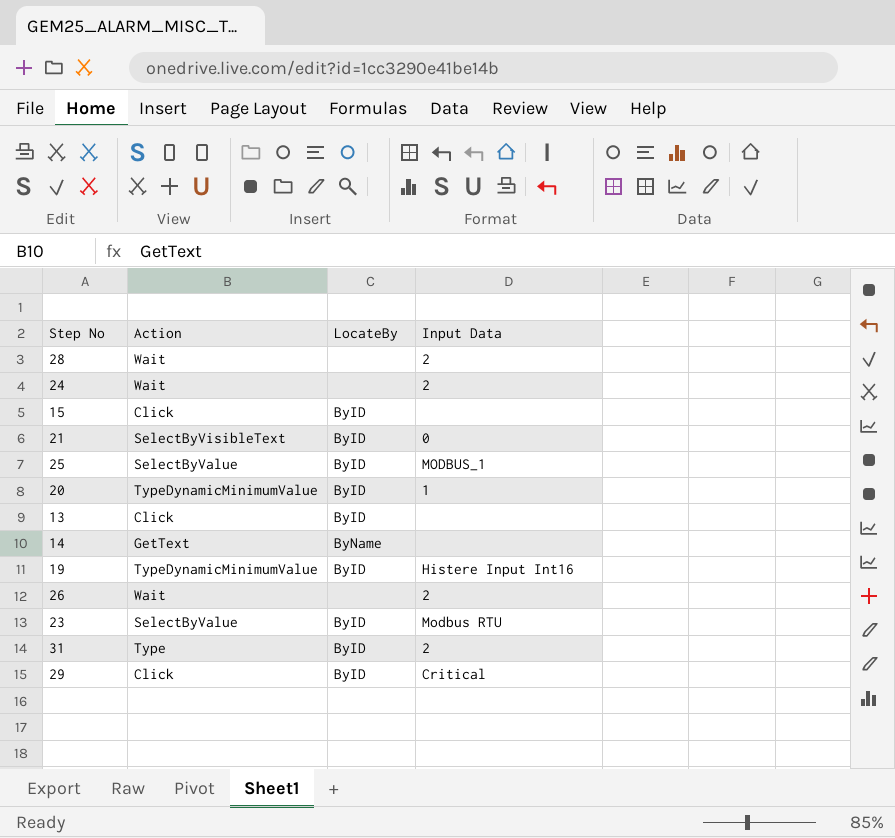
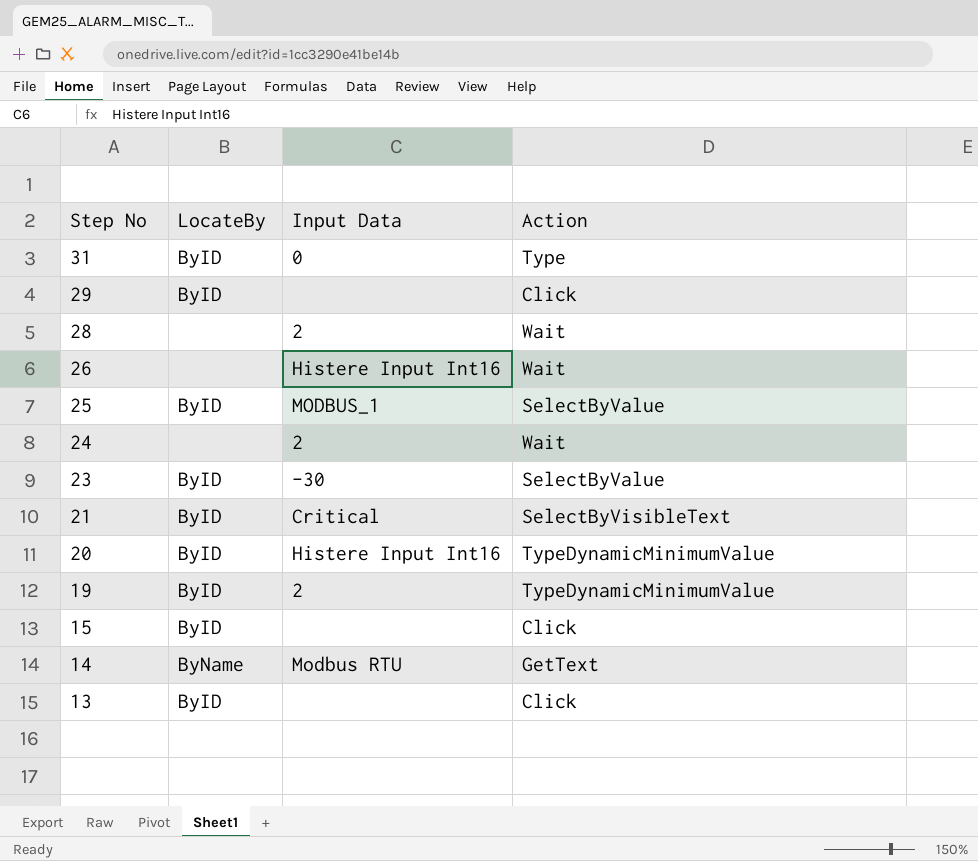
row order: none -> Step No descending
column Action | position: 2 -> 4
31 | Input Data: 2 -> 0
29 | Input Data: Critical -> none
26 | Input Data: 2 -> Histere Input Int16
23 | Input Data: Modbus RTU -> -30
21 | Input Data: 0 -> Critical
20 | Input Data: 1 -> Histere Input Int16
19 | Input Data: Histere Input Int16 -> 2
14 | Input Data: none -> Modbus RTU

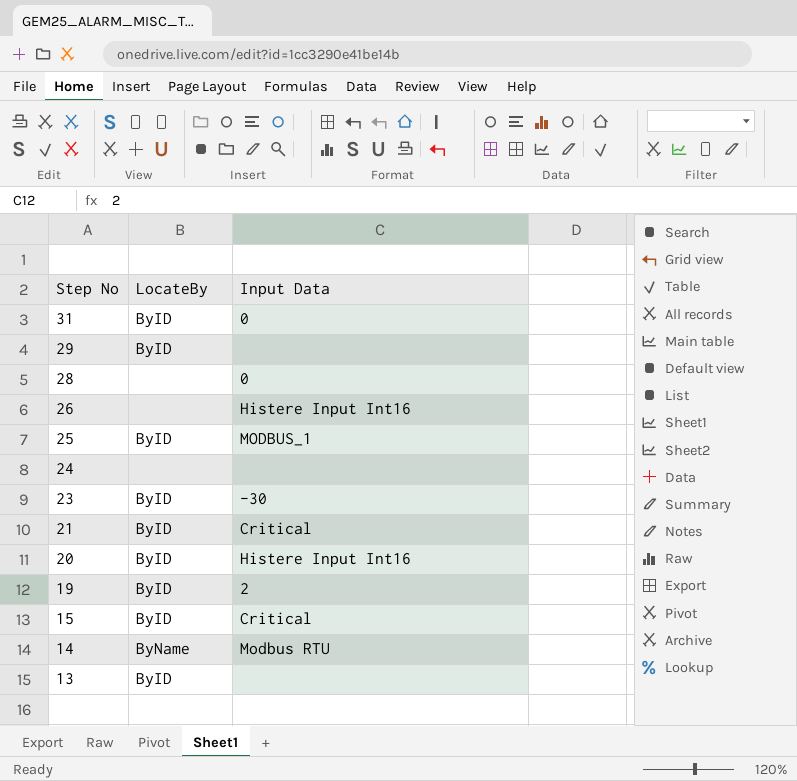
column Action | position: 4 -> none
28 | Input Data: 2 -> 0
24 | Input Data: 2 -> none
15 | Input Data: none -> Critical

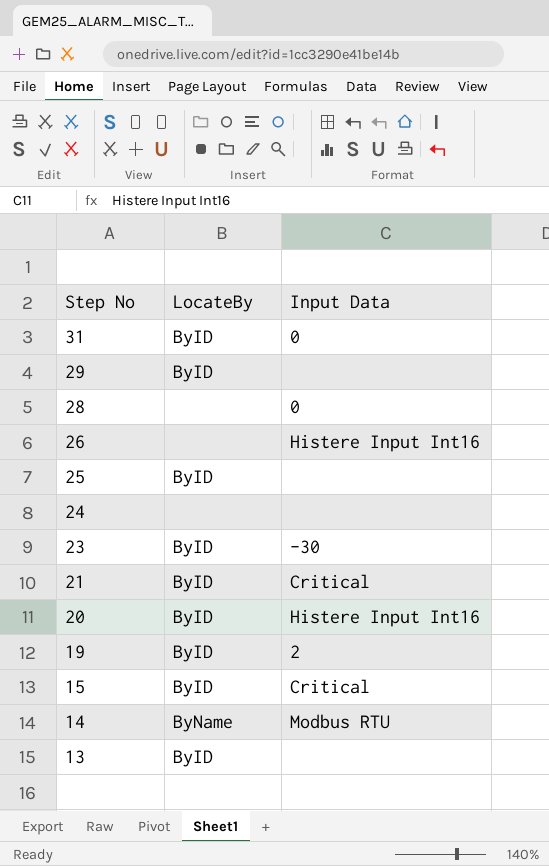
25 | Input Data: MODBUS_1 -> none

